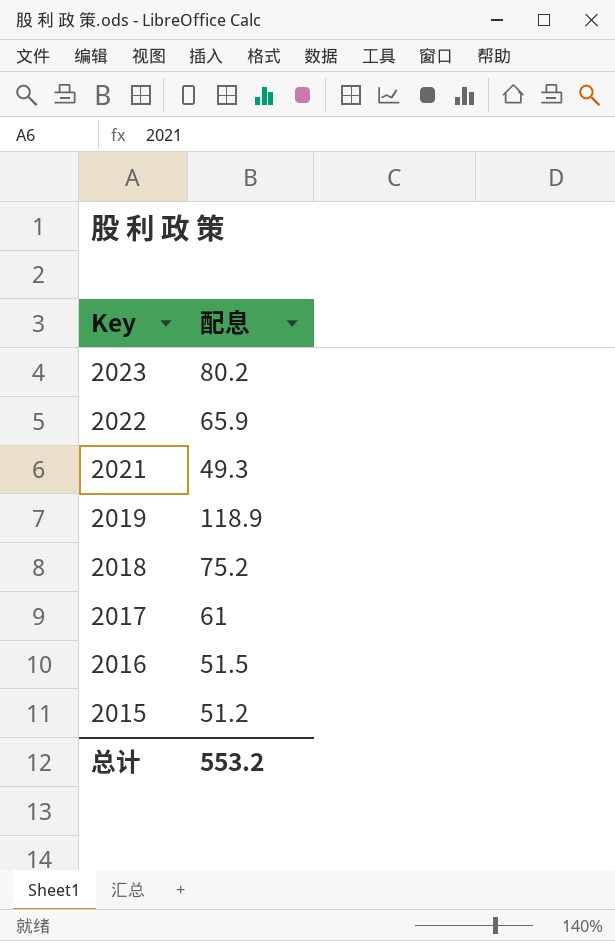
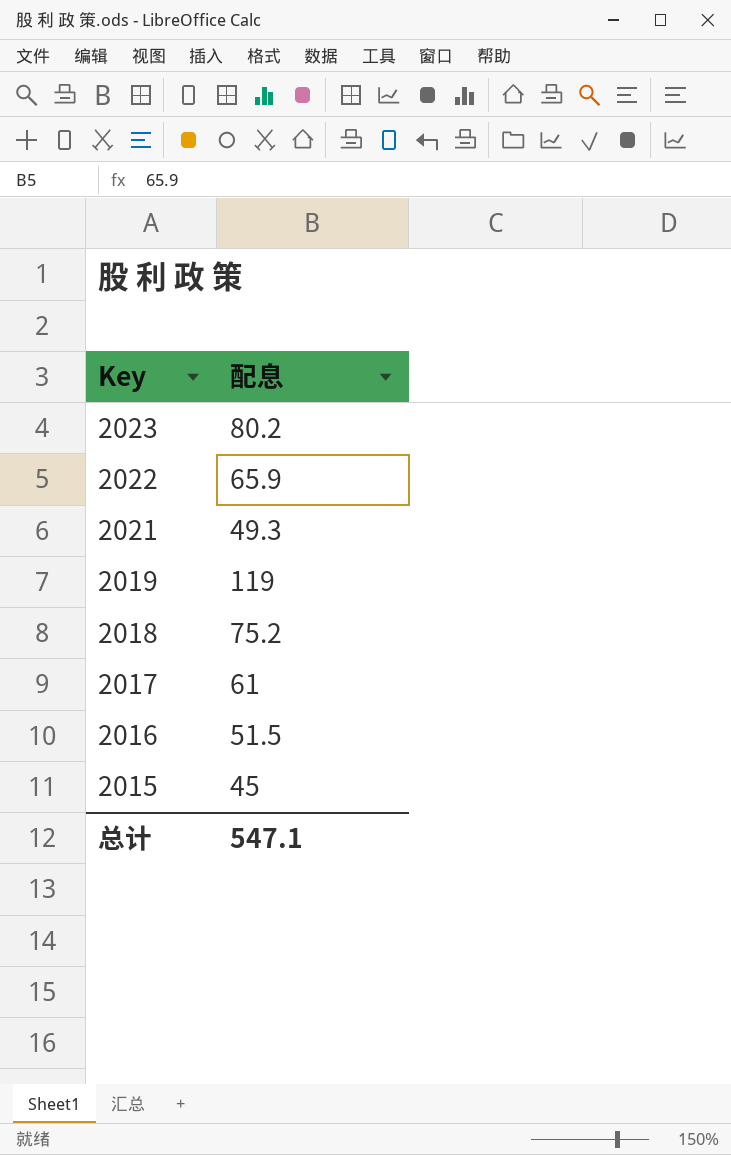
2019 | 配息: 118.9 -> 119
2015 | 配息: 51.2 -> 45
总计 | 配息: 553.2 -> 547.1

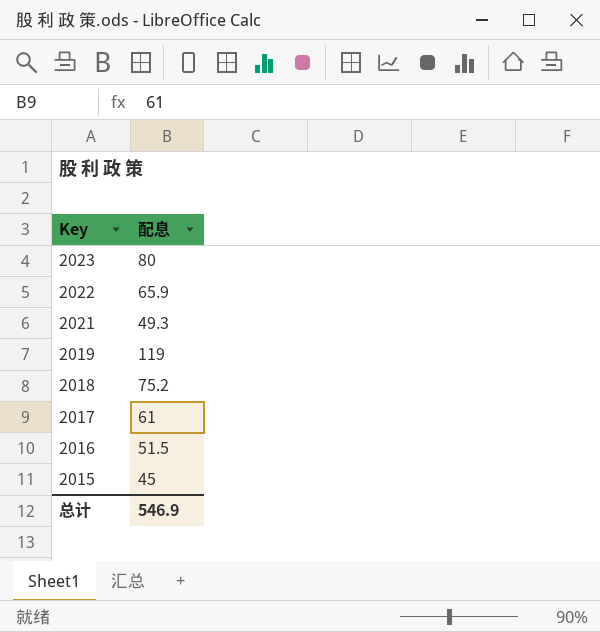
2023 | 配息: 80.2 -> 80
总计 | 配息: 547.1 -> 546.9

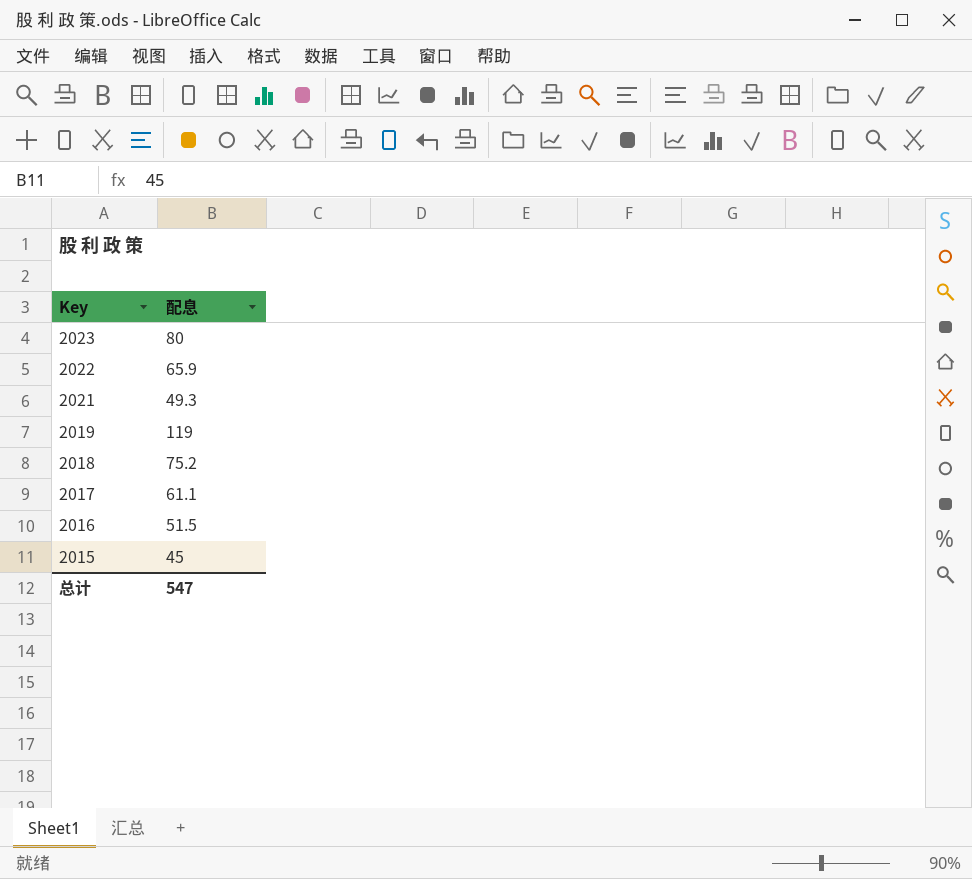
2017 | 配息: 61 -> 61.1
总计 | 配息: 546.9 -> 547

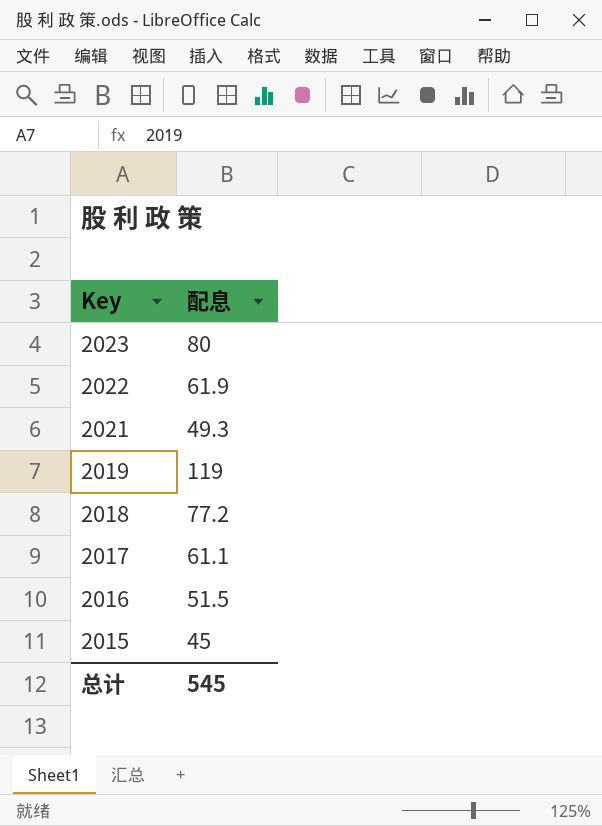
2022 | 配息: 65.9 -> 61.9
2018 | 配息: 75.2 -> 77.2
总计 | 配息: 547 -> 545

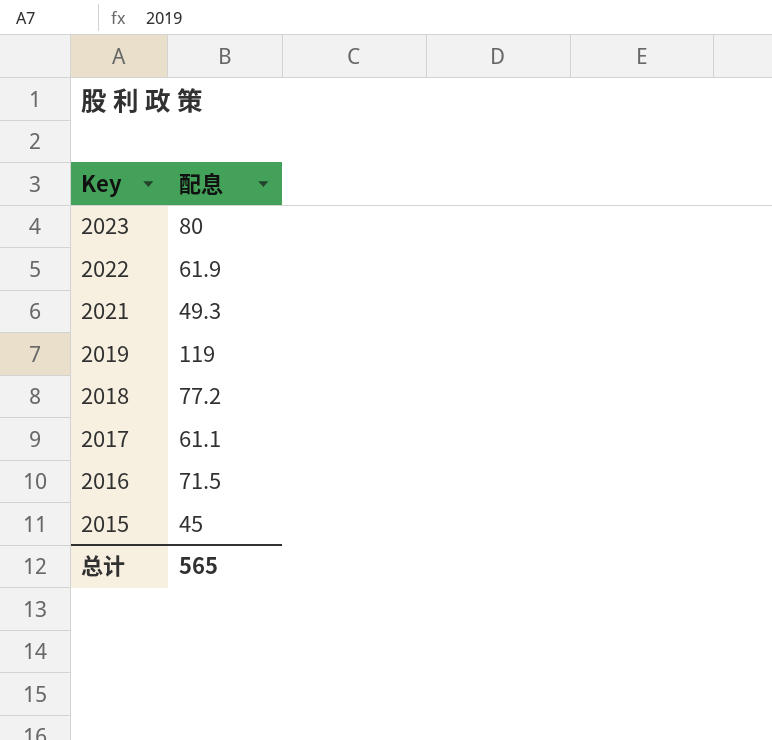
2016 | 配息: 51.5 -> 71.5
总计 | 配息: 545 -> 565

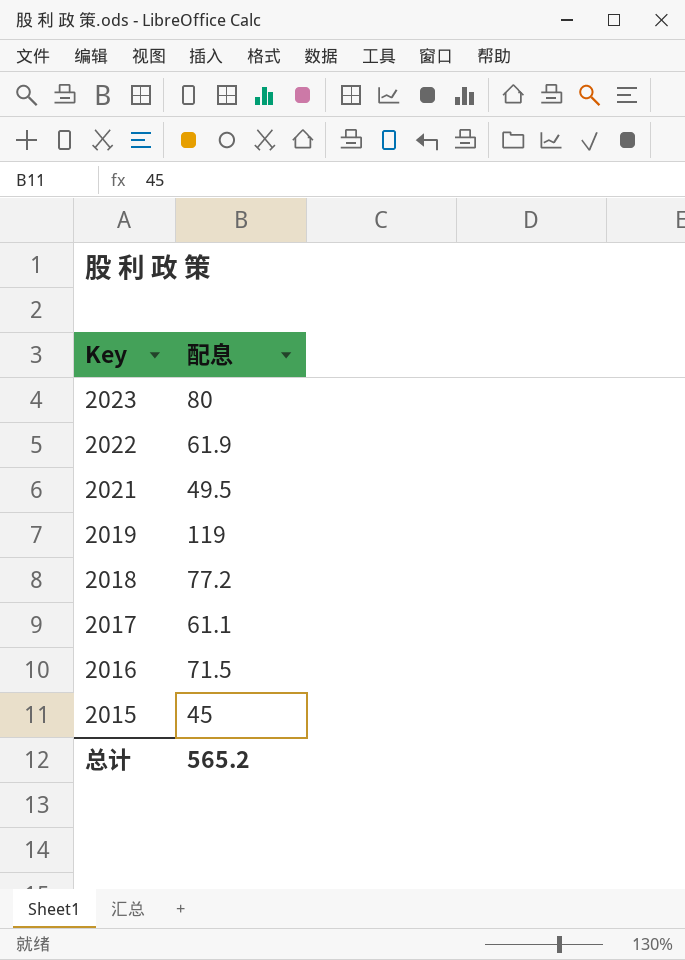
2021 | 配息: 49.3 -> 49.5
总计 | 配息: 565 -> 565.2

